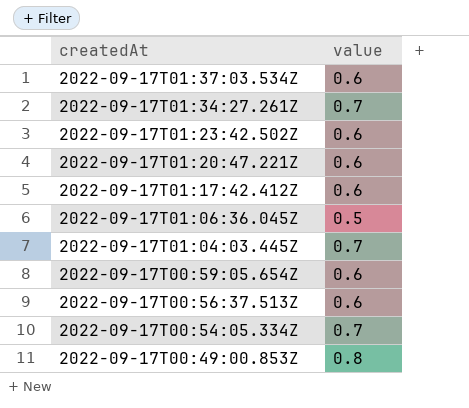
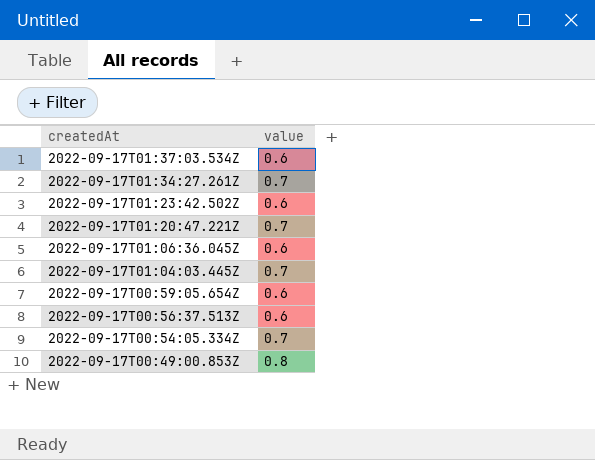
row 2022-09-17T01:17:42.412Z: 0.6 -> none
2022-09-17T01:20:47.221Z | value: 0.6 -> 0.7
2022-09-17T01:06:36.045Z | value: 0.5 -> 0.6

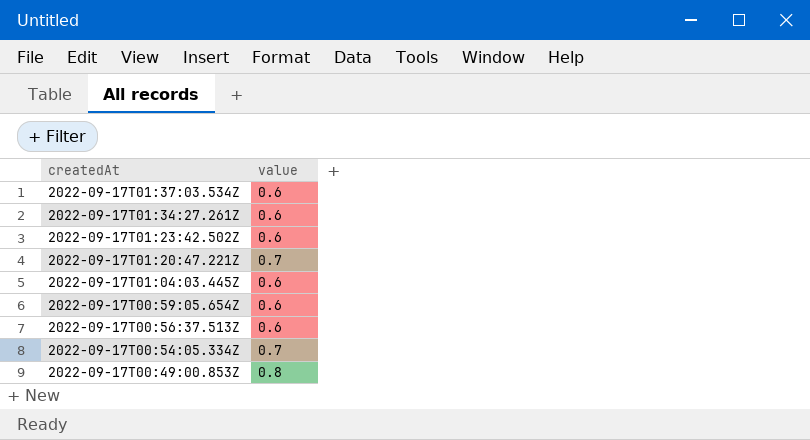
row 2022-09-17T01:06:36.045Z: 0.6 -> none
2022-09-17T01:34:27.261Z | value: 0.7 -> 0.6
2022-09-17T01:04:03.445Z | value: 0.7 -> 0.6

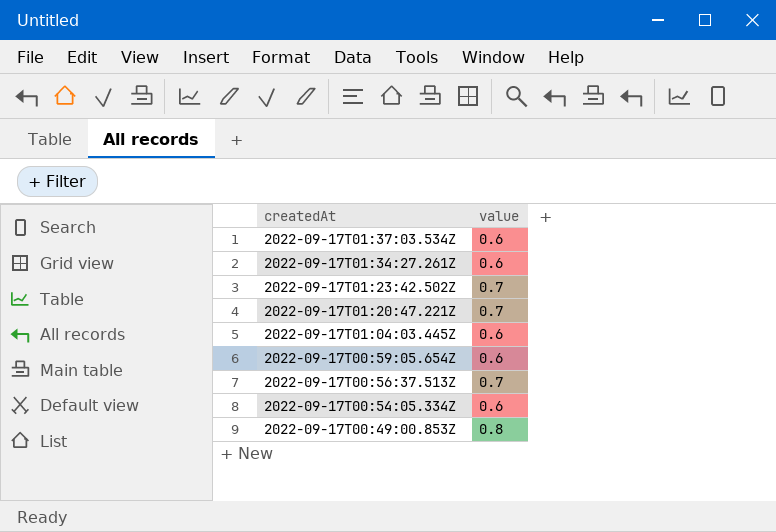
2022-09-17T01:23:42.502Z | value: 0.6 -> 0.7
2022-09-17T00:56:37.513Z | value: 0.6 -> 0.7
2022-09-17T00:54:05.334Z | value: 0.7 -> 0.6

